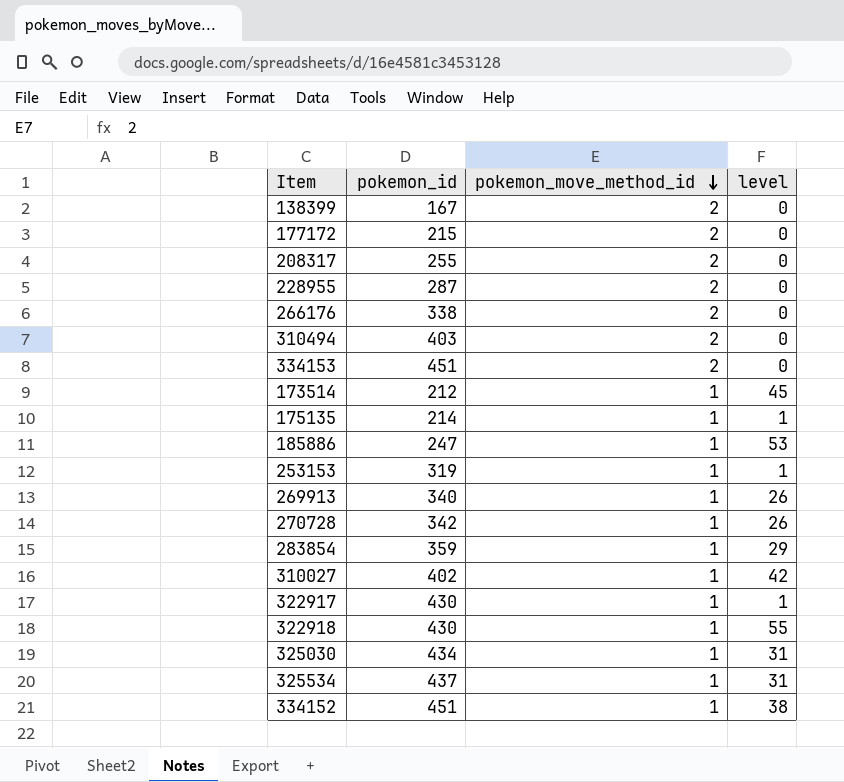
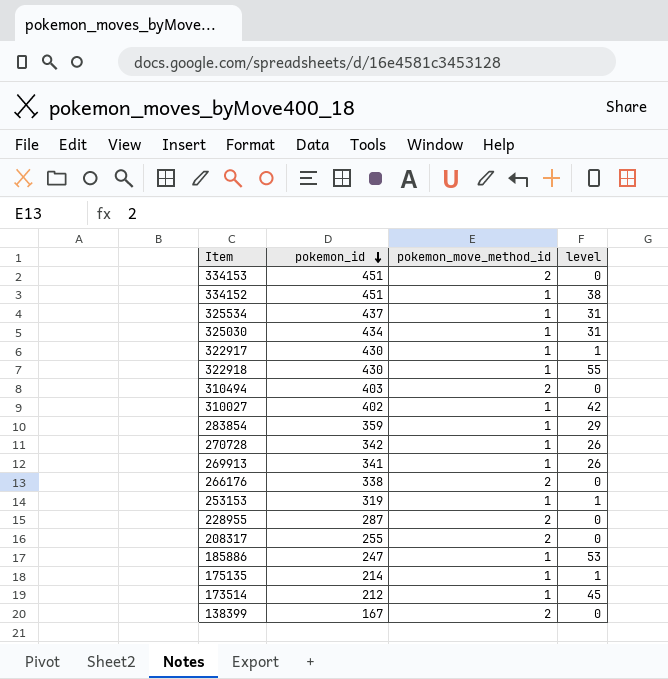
row order: pokemon_move_method_id descending -> pokemon_id descending
row 177172: 215 | 2 | 0 -> none
269913 | pokemon_id: 340 -> 341

